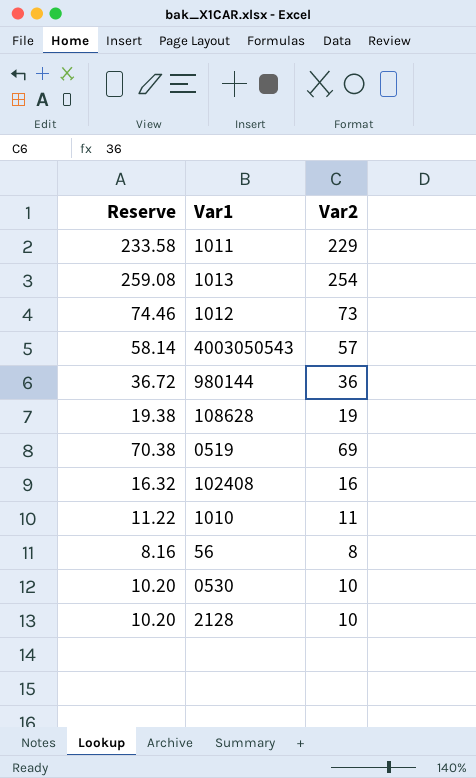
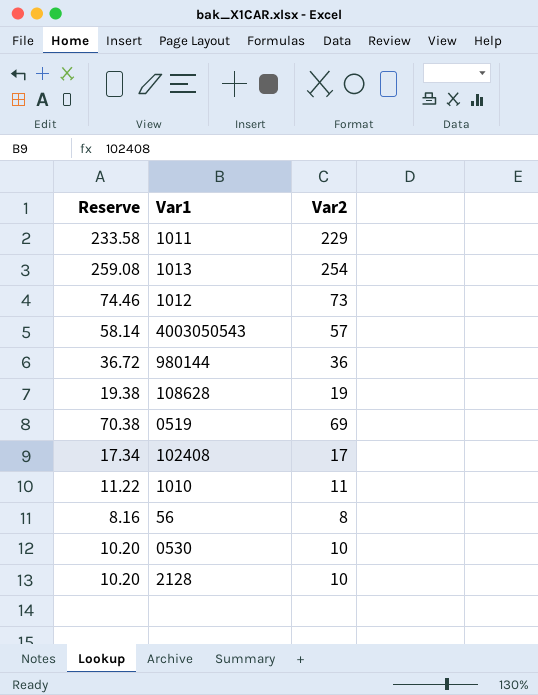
102408 | Reserve: 16.32 -> 17.34
102408 | Var2: 16 -> 17

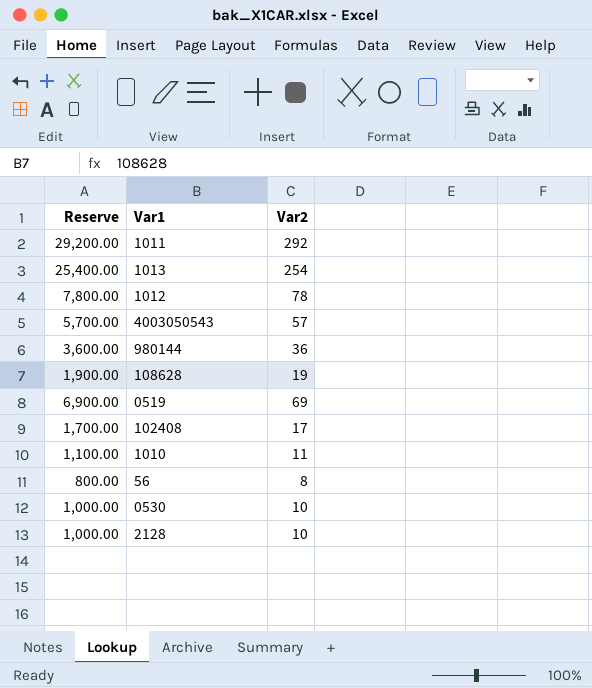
column Reserve | formula: [Var2] * 1.02 -> [Var2] * 100
1011 | Var2: 229 -> 292
1012 | Var2: 73 -> 78

